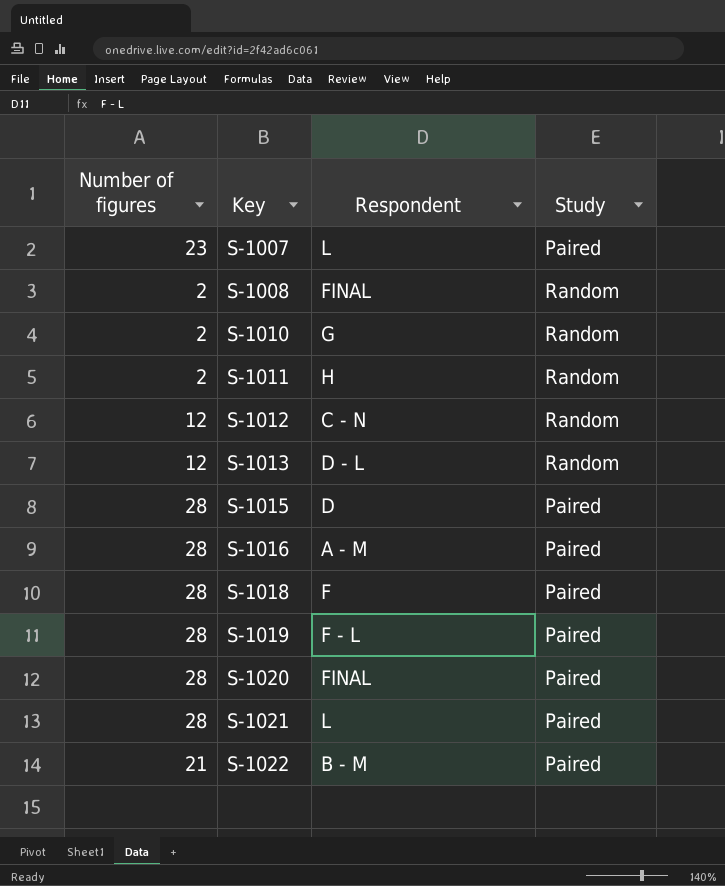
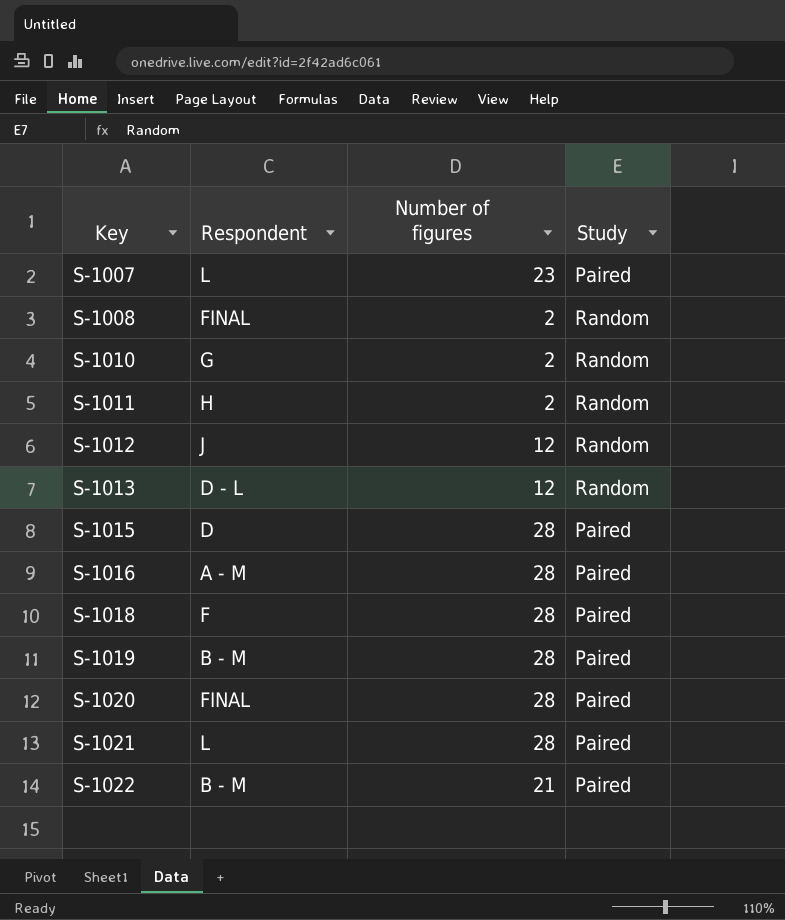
column Number of figures | position: 1 -> 3
S-1012 | Respondent: C - N -> J
S-1019 | Respondent: F - L -> B - M

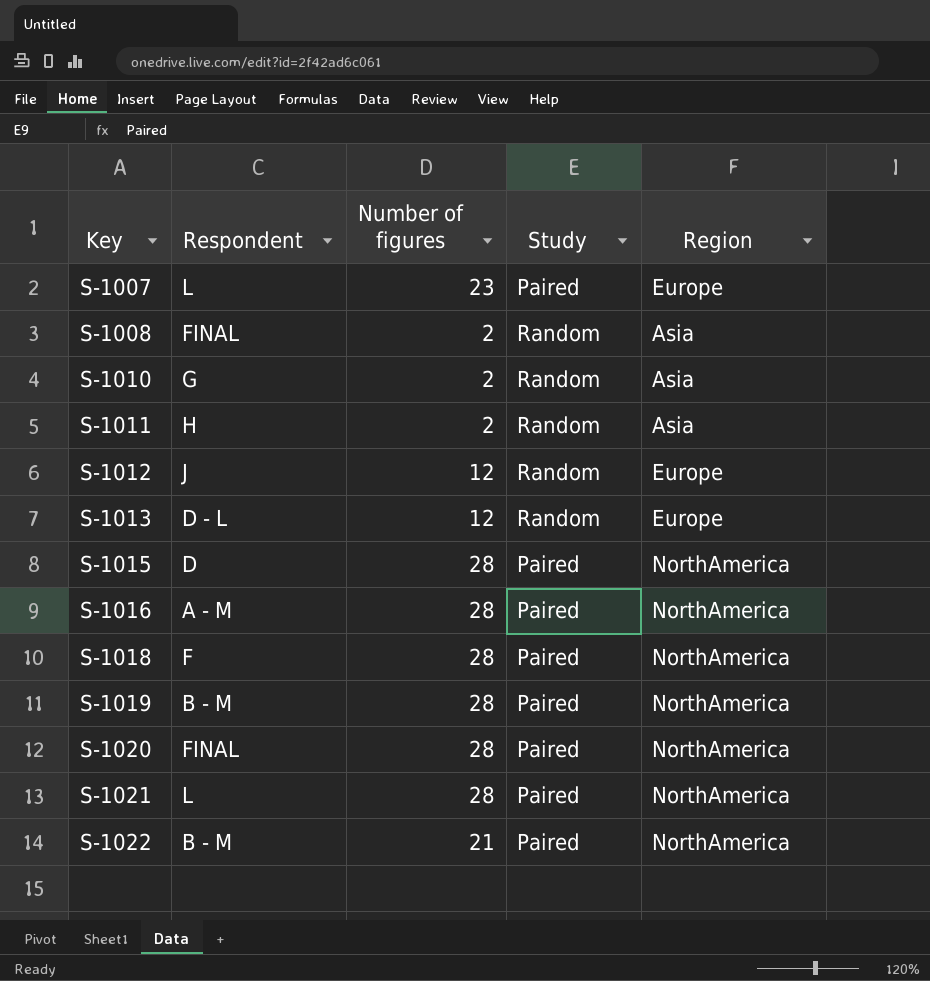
column Region | position: none -> 5

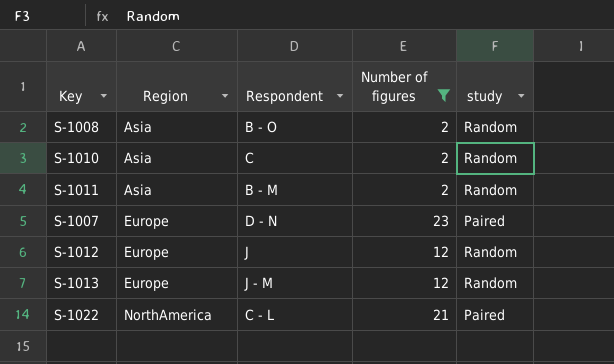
filter: none -> Number of figures != 28
row order: Key ascending -> Region ascending
column Region | position: 5 -> 2
column name: Study -> study
S-1008 | Respondent: FINAL -> B - O
S-1010 | Respondent: G -> C
S-1011 | Respondent: H -> B - M
S-1007 | Respondent: L -> D - N
S-1013 | Respondent: D - L -> J - M
S-1022 | Respondent: B - M -> C - L

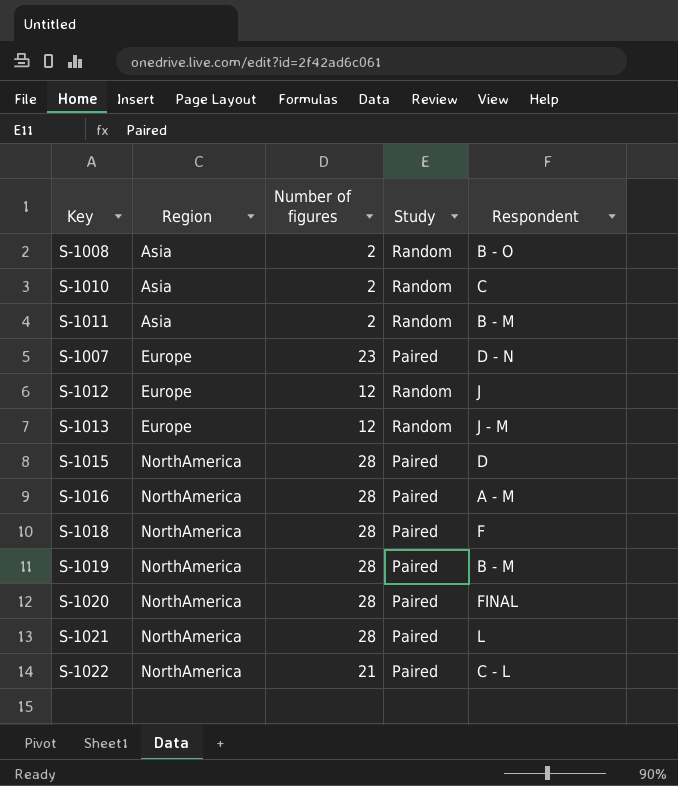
filter: Number of figures != 28 -> none
column name: study -> Study
column Respondent | position: 3 -> 5

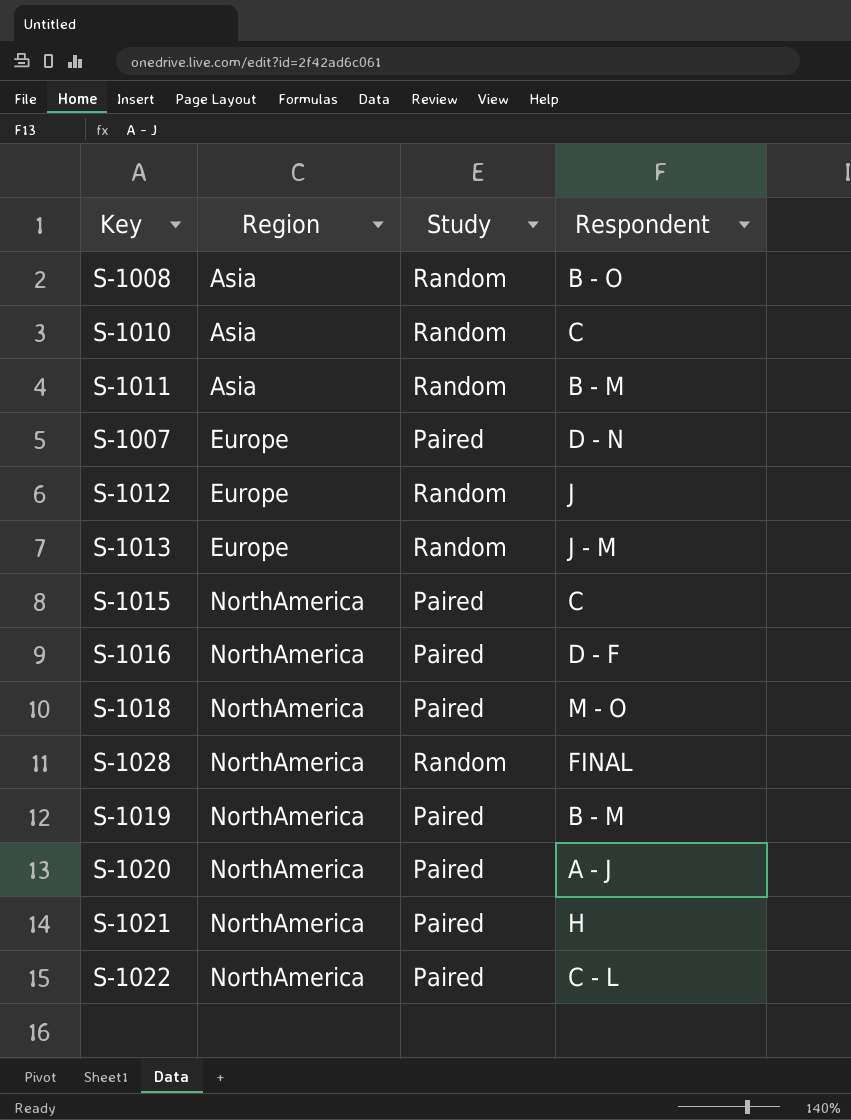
column Number of figures | position: 3 -> none
S-1015 | Respondent: D -> C
S-1016 | Respondent: A - M -> D - F
S-1018 | Respondent: F -> M - O
row S-1028: none -> NorthAmerica | Random | FINAL
S-1020 | Respondent: FINAL -> A - J
S-1021 | Respondent: L -> H

